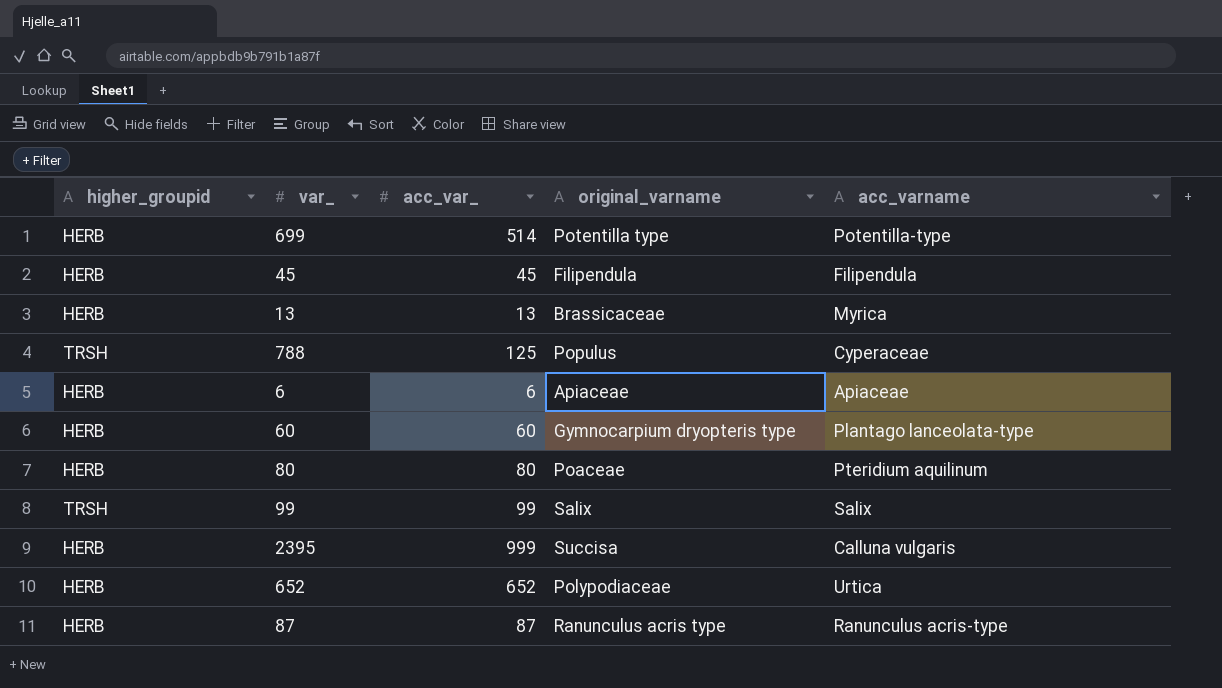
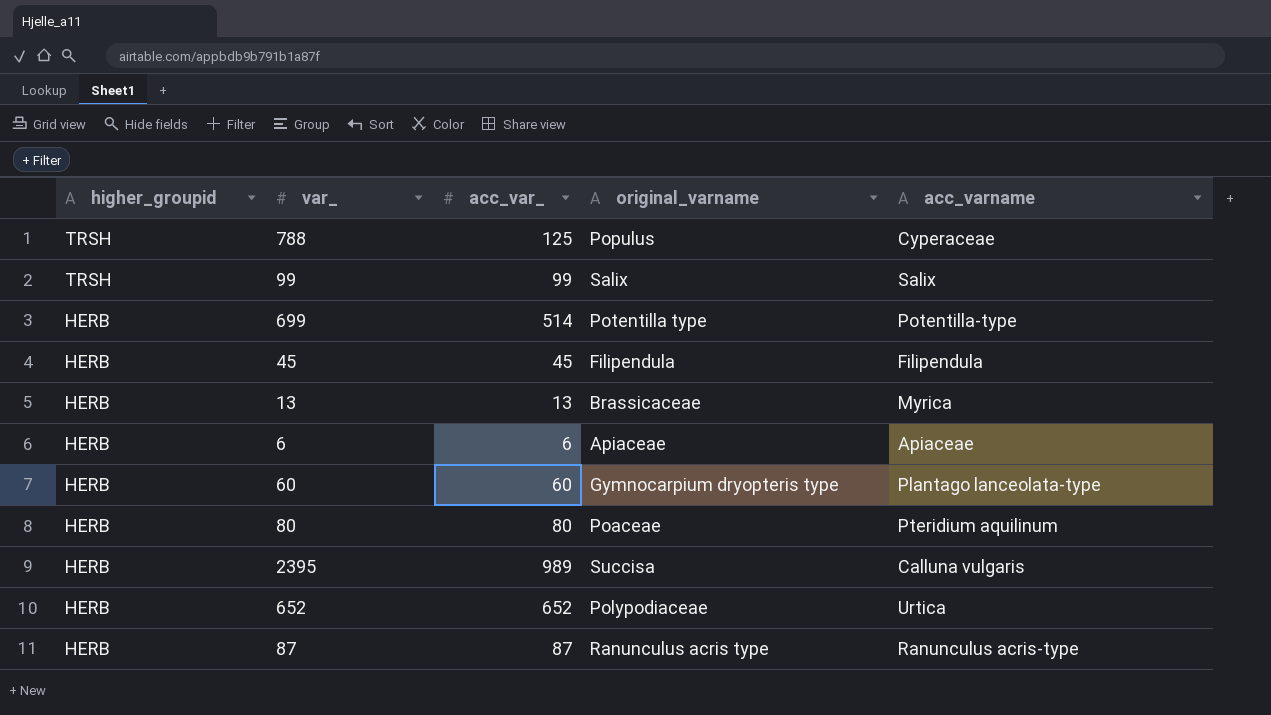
row order: none -> higher_groupid descending
2395 | acc_var_: 999 -> 989

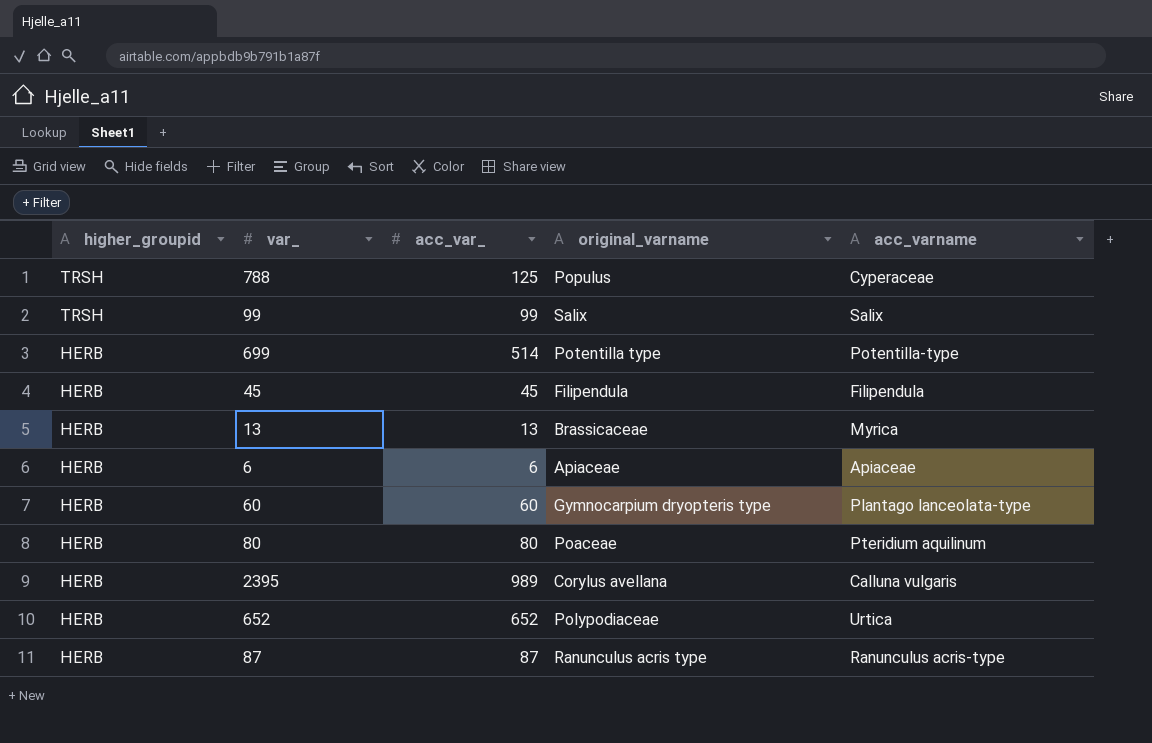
2395 | original_varname: Succisa -> Corylus avellana

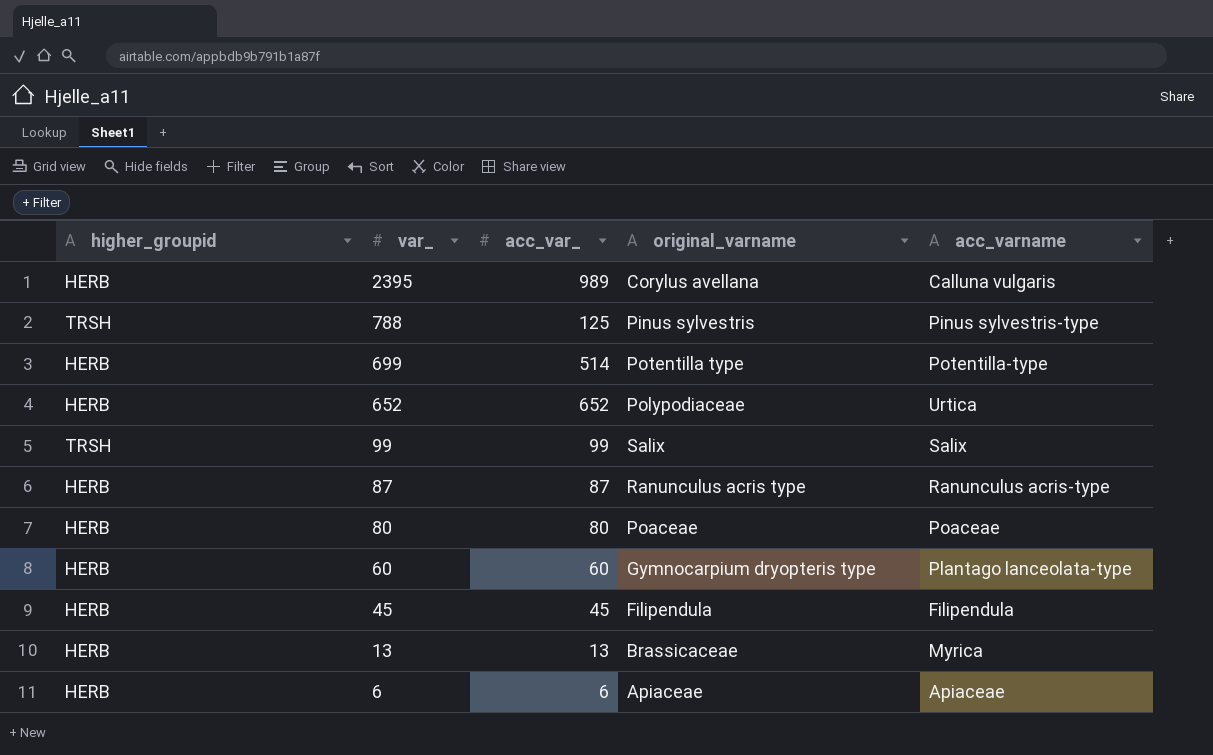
row order: higher_groupid descending -> var_ descending
788 | original_varname: Populus -> Pinus sylvestris
788 | acc_varname: Cyperaceae -> Pinus sylvestris-type
80 | acc_varname: Pteridium aquilinum -> Poaceae

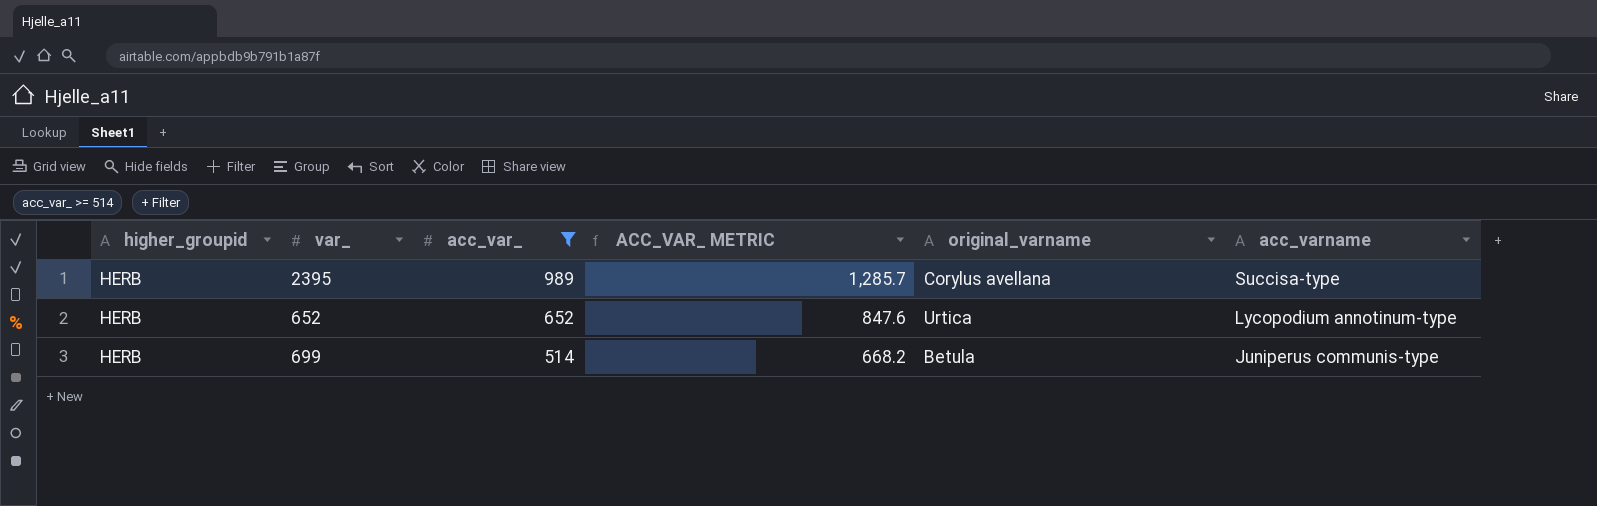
filter: none -> acc_var_ >= 514
row order: var_ descending -> acc_var_ descending
column ACC_VAR_ METRIC | formula: none -> [acc_var_] * 1.3
2395 | acc_varname: Calluna vulgaris -> Succisa-type
652 | original_varname: Polypodiaceae -> Urtica
652 | acc_varname: Urtica -> Lycopodium annotinum-type
699 | original_varname: Potentilla type -> Betula
699 | acc_varname: Potentilla-type -> Juniperus communis-type

